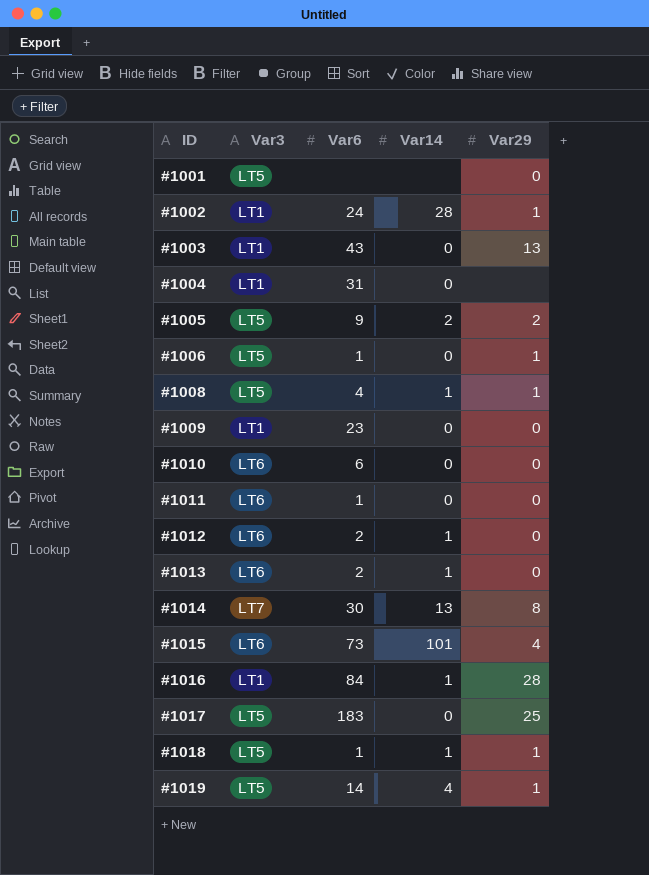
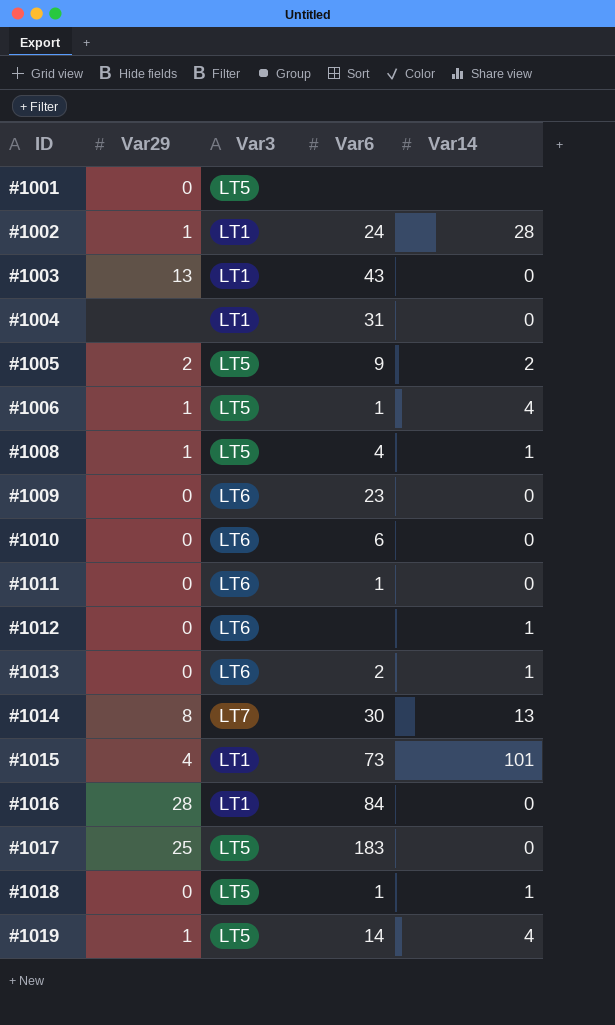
column Var29 | position: 5 -> 2
#1006 | Var14: 0 -> 4
#1009 | Var3: LT1 -> LT6
#1012 | Var6: 2 -> none
#1015 | Var3: LT6 -> LT1
#1016 | Var14: 1 -> 0
#1018 | Var29: 1 -> 0

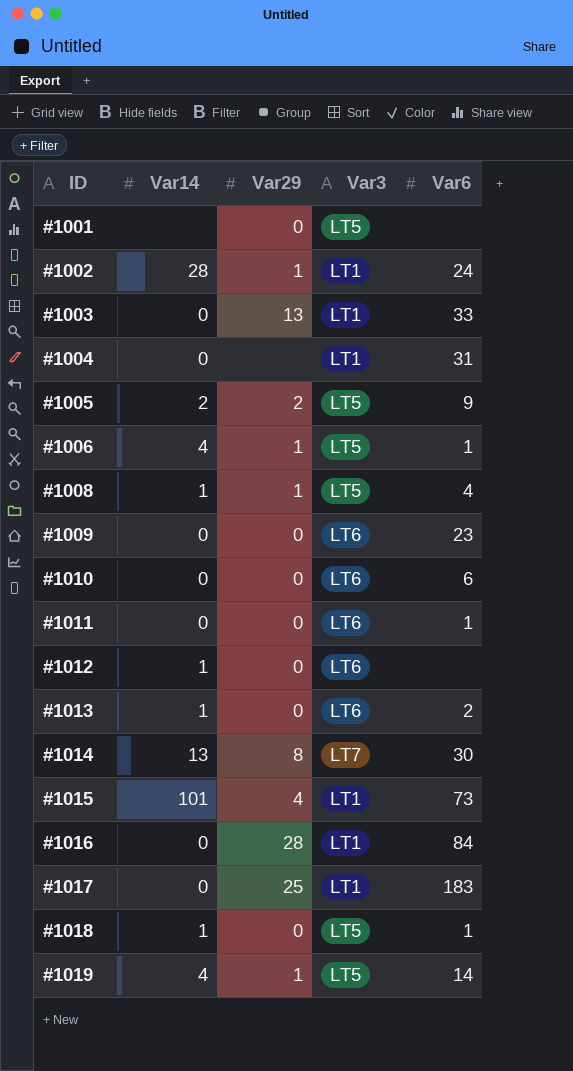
column Var14 | position: 5 -> 2
#1003 | Var6: 43 -> 33
#1017 | Var3: LT5 -> LT1

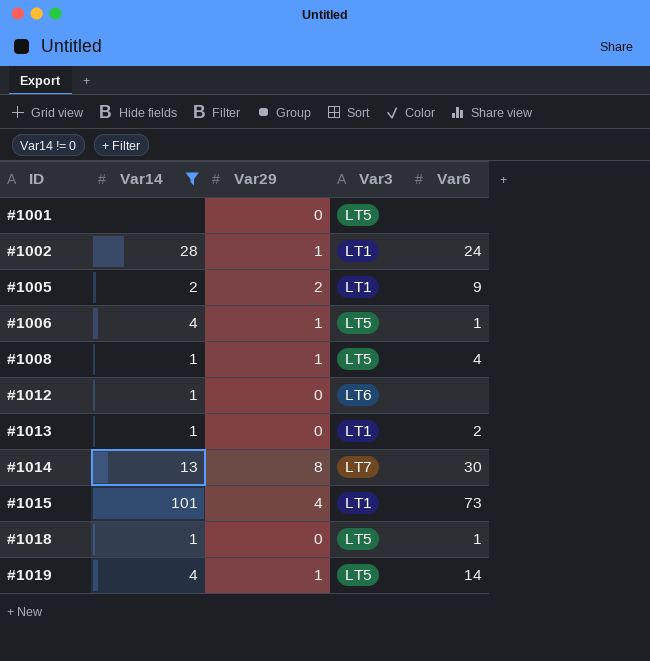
filter: none -> Var14 != 0
#1005 | Var3: LT5 -> LT1
#1013 | Var3: LT6 -> LT1

